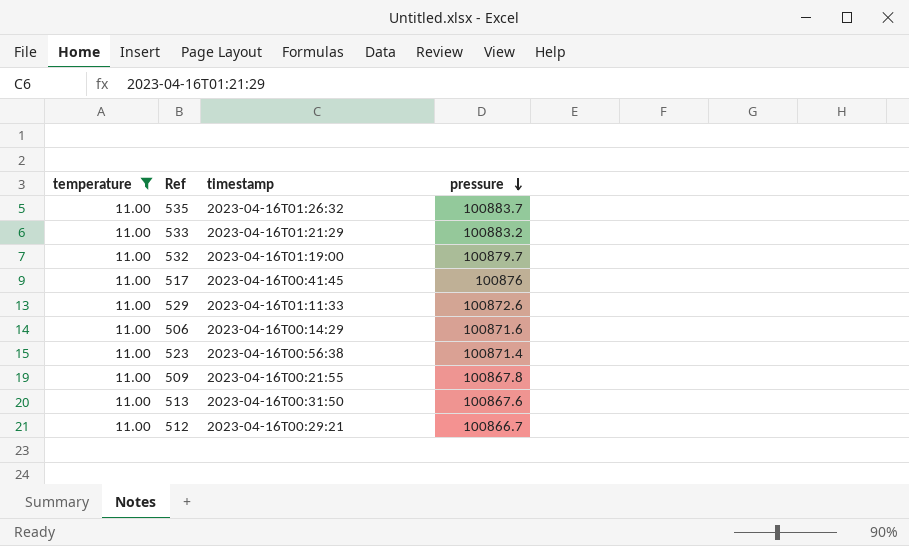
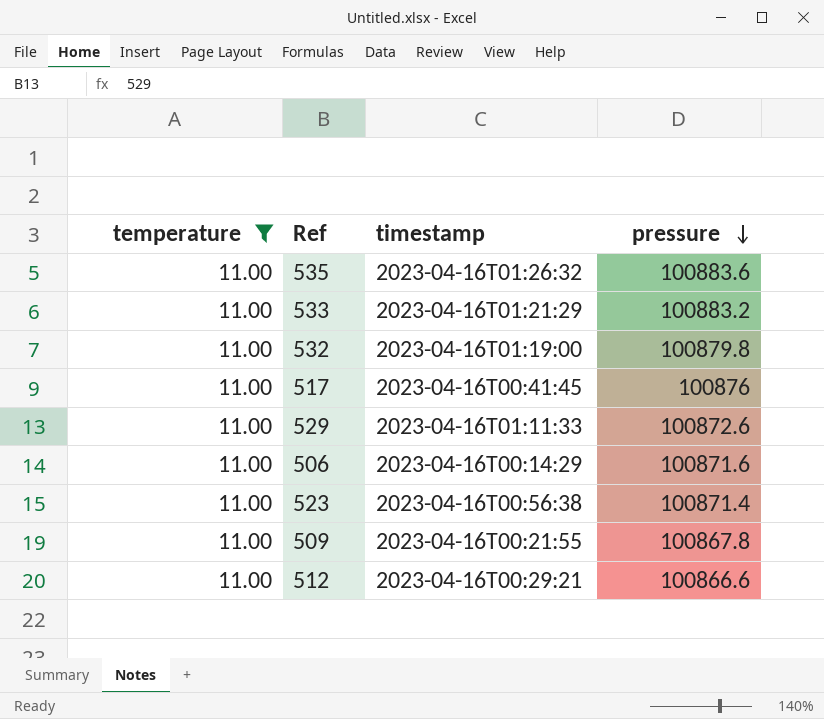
row 513: 11.00 | 2023-04-16T00:31:50 | 100867.6 -> none
535 | pressure: 100883.7 -> 100883.6
532 | pressure: 100879.7 -> 100879.8
512 | pressure: 100866.7 -> 100866.6

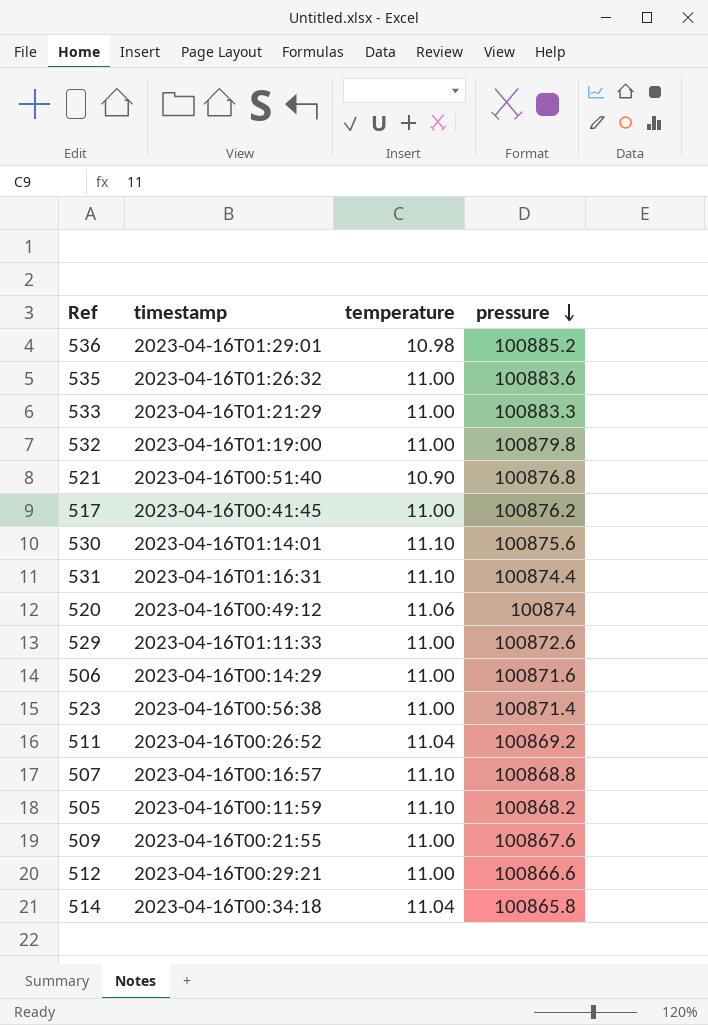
filter: temperature = 11.00 -> none
column temperature | position: 1 -> 3
533 | pressure: 100883.2 -> 100883.3
517 | pressure: 100876 -> 100876.2
509 | pressure: 100867.8 -> 100867.6

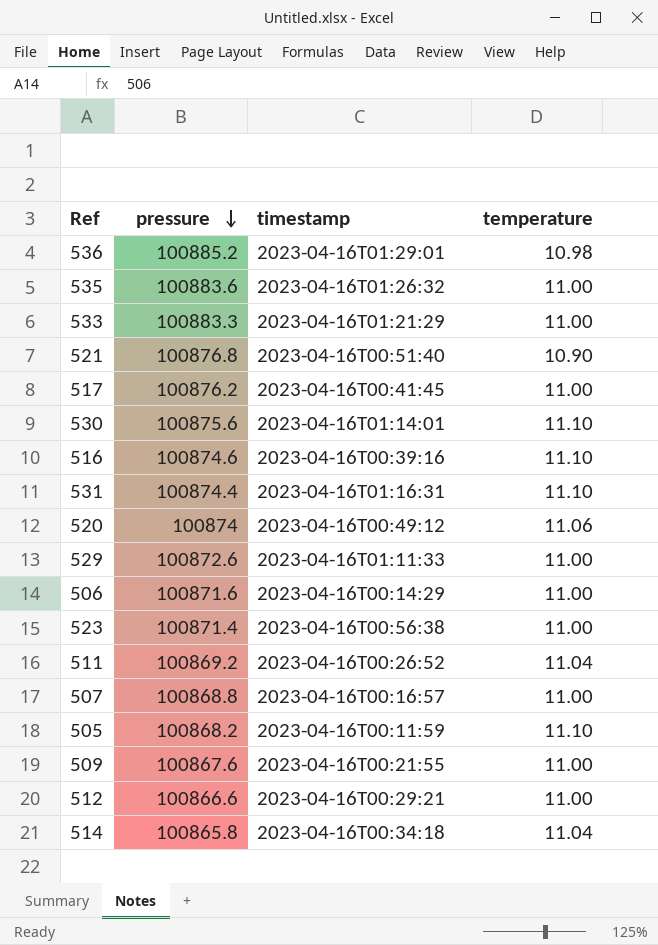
column pressure | position: 4 -> 2
row 532: 2023-04-16T01:19:00 | 11.00 | 100879.8 -> none
row 516: none -> 100874.6 | 2023-04-16T00:39:16 | 11.10
507 | temperature: 11.10 -> 11.00

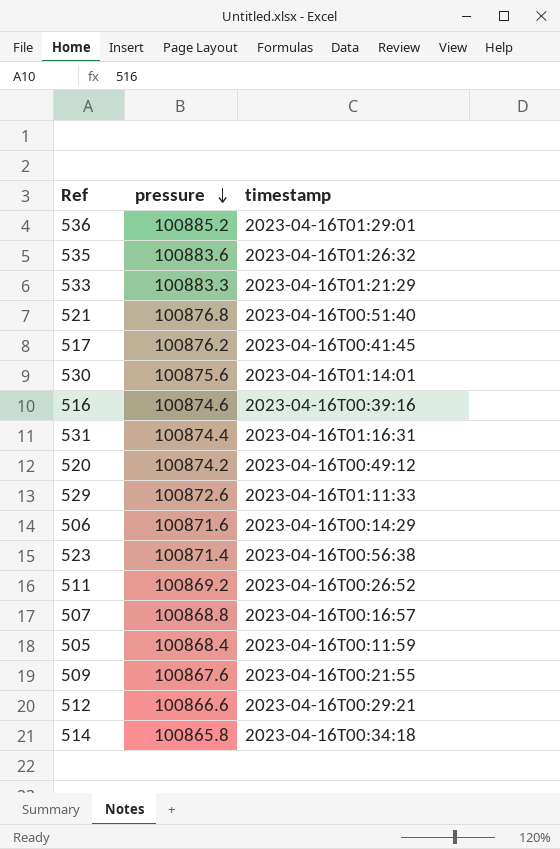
column temperature | position: 4 -> none
520 | pressure: 100874 -> 100874.2
505 | pressure: 100868.2 -> 100868.4

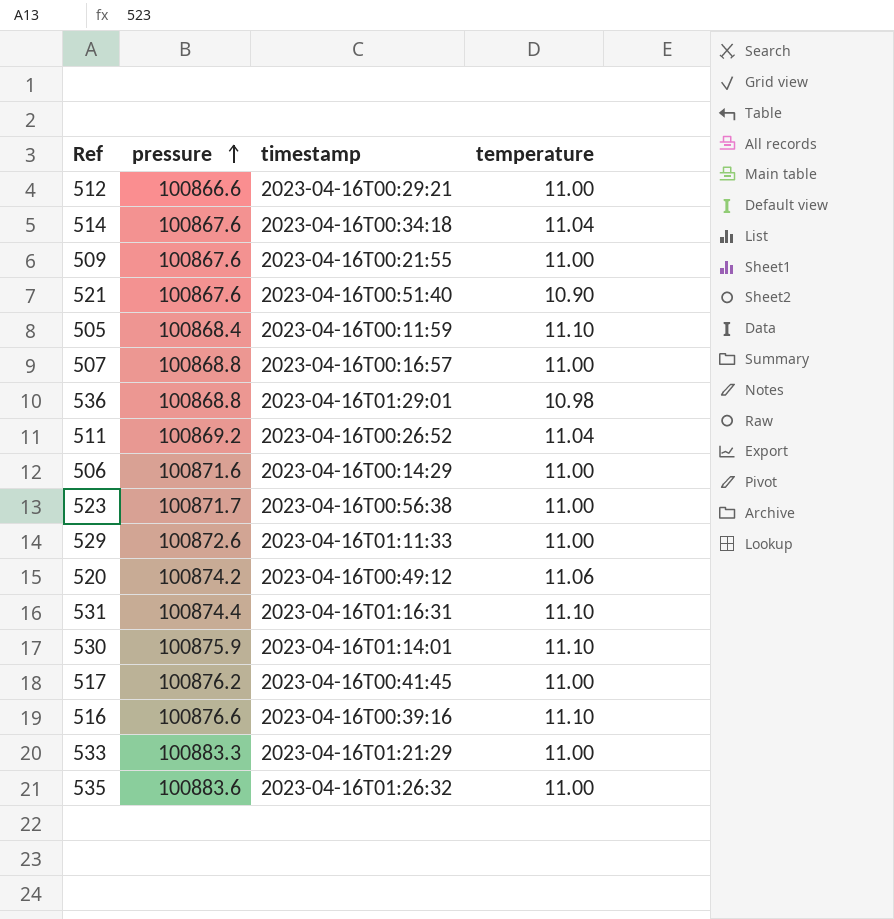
row order: pressure descending -> pressure ascending
column temperature | position: none -> 4
514 | pressure: 100865.8 -> 100867.6
521 | pressure: 100876.8 -> 100867.6
536 | pressure: 100885.2 -> 100868.8
523 | pressure: 100871.4 -> 100871.7
530 | pressure: 100875.6 -> 100875.9
516 | pressure: 100874.6 -> 100876.6

